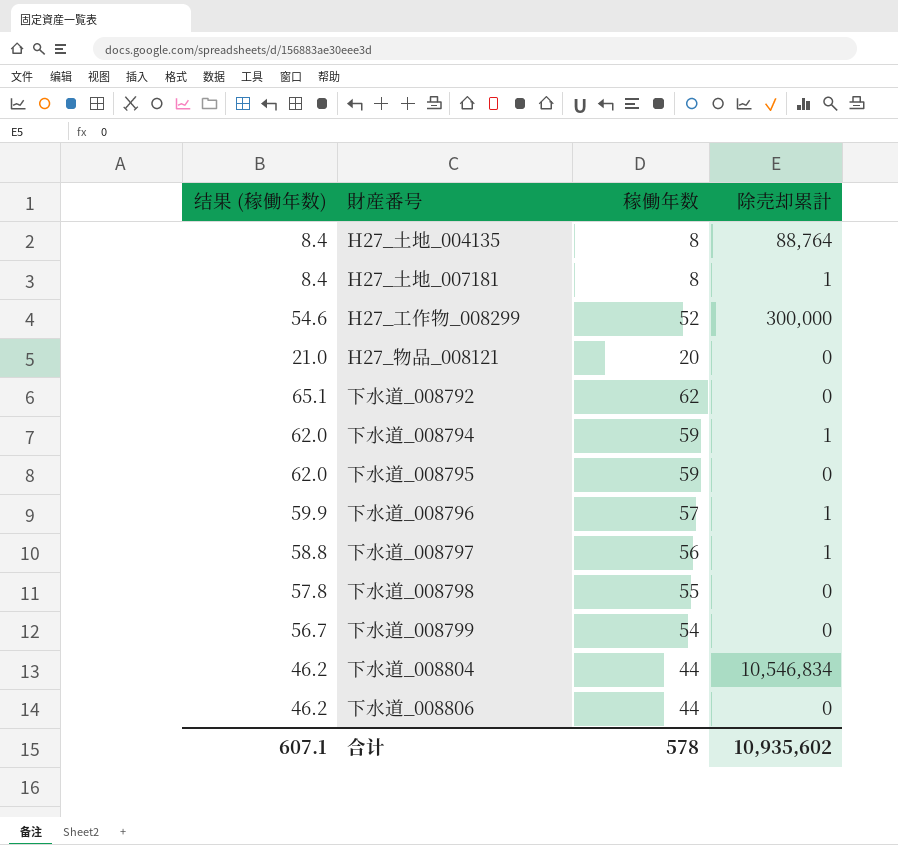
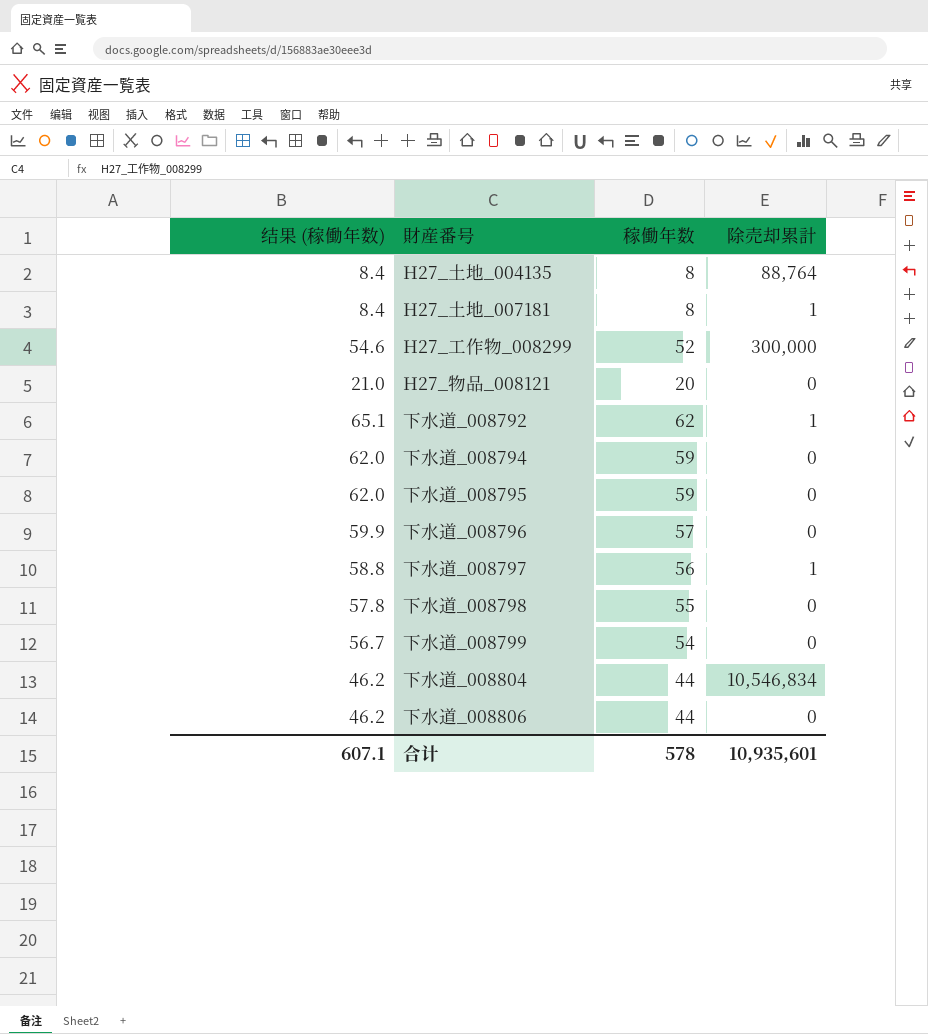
下水道_008792 | 除売却累計: 0 -> 1
下水道_008794 | 除売却累計: 1 -> 0
下水道_008796 | 除売却累計: 1 -> 0
合计 | 除売却累計: 10,935,602 -> 10,935,601

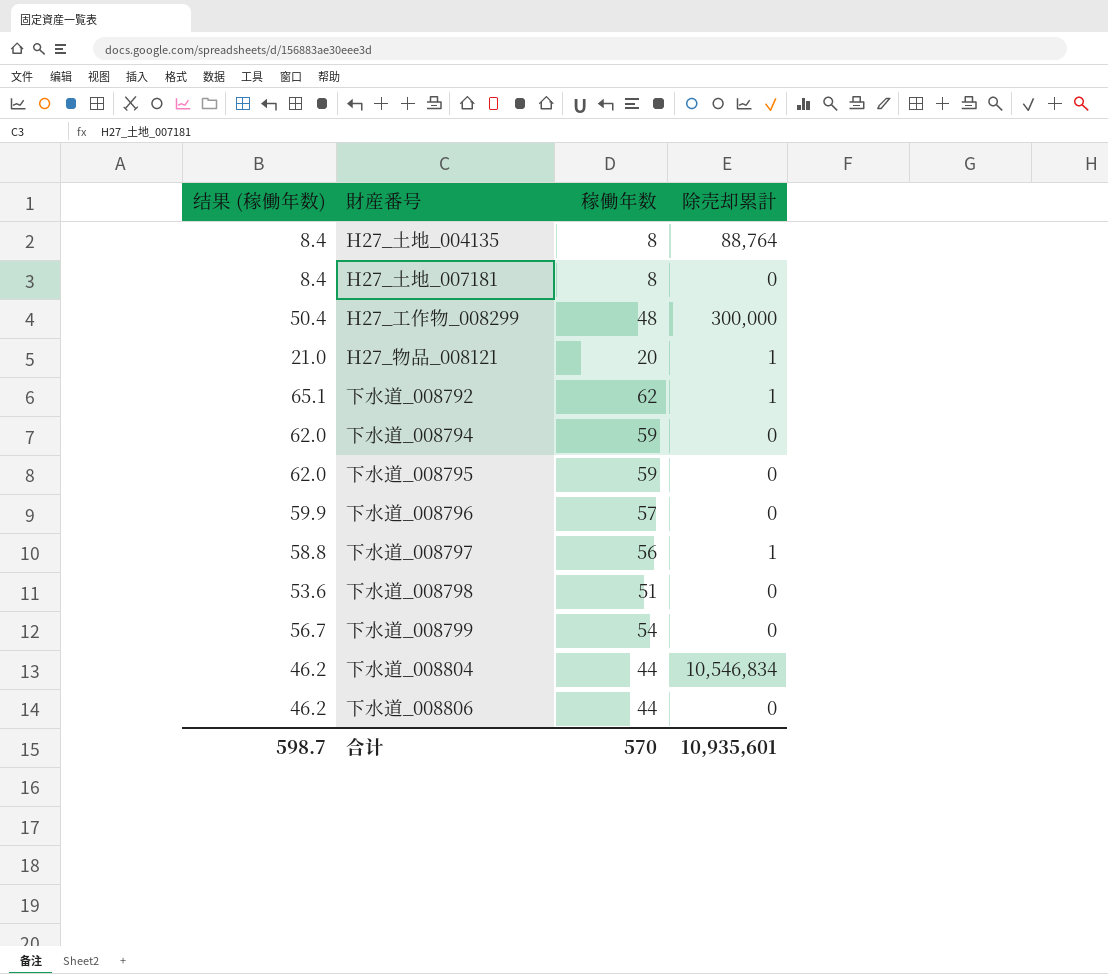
H27_土地_007181 | 除売却累計: 1 -> 0
H27_工作物_008299 | 结果 (稼働年数): 54.6 -> 50.4
H27_工作物_008299 | 稼働年数: 52 -> 48
H27_物品_008121 | 除売却累計: 0 -> 1
下水道_008798 | 结果 (稼働年数): 57.8 -> 53.6
下水道_008798 | 稼働年数: 55 -> 51
合计 | 结果 (稼働年数): 607.1 -> 598.7
合计 | 稼働年数: 578 -> 570

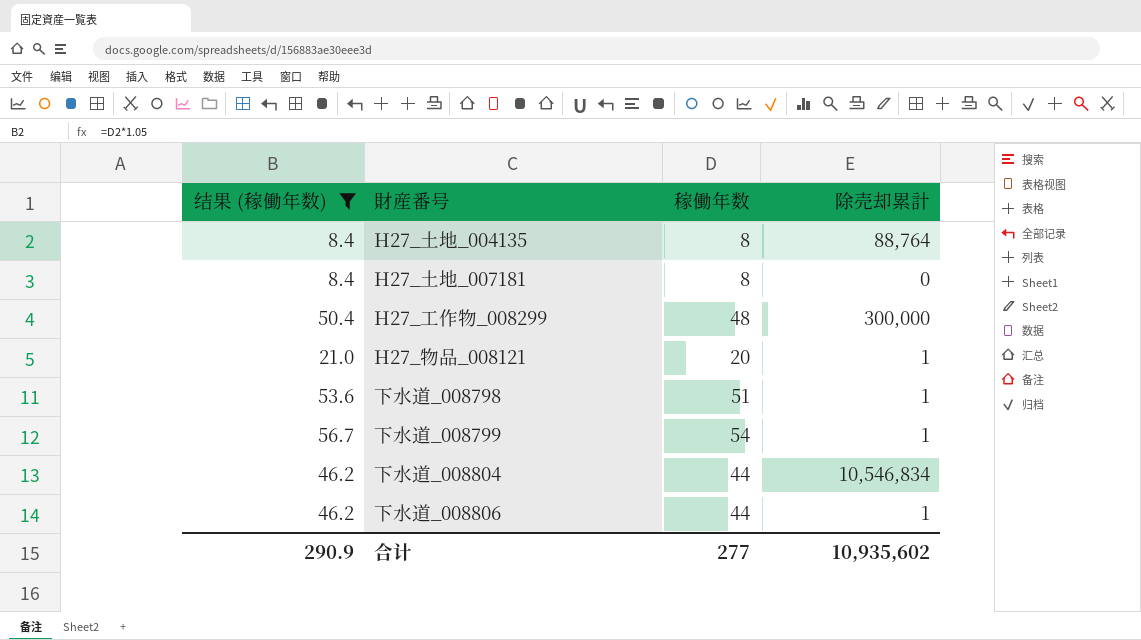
filter: none -> 结果 (稼働年数) <= 56.7
下水道_008798 | 除売却累計: 0 -> 1
下水道_008799 | 除売却累計: 0 -> 1
下水道_008806 | 除売却累計: 0 -> 1
合计 | 结果 (稼働年数): 598.7 -> 290.9
合计 | 稼働年数: 570 -> 277
合计 | 除売却累計: 10,935,601 -> 10,935,602

